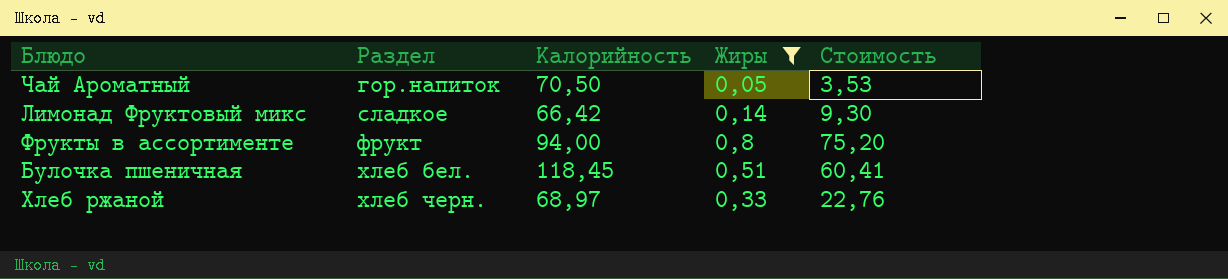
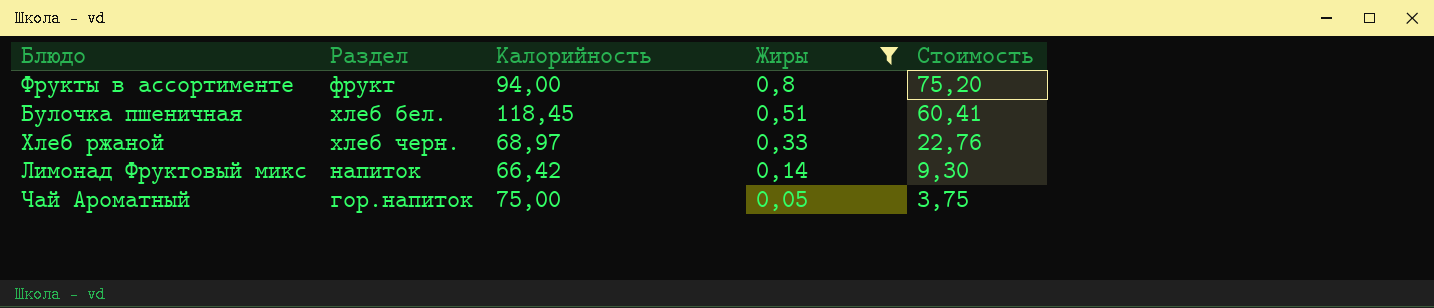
row order: Раздел ascending -> Жиры descending
Лимонад Фруктовый микс | Раздел: сладкое -> напиток
Чай Ароматный | Калорийность: 70,50 -> 75,00
Чай Ароматный | Стоимость: 3,53 -> 3,75

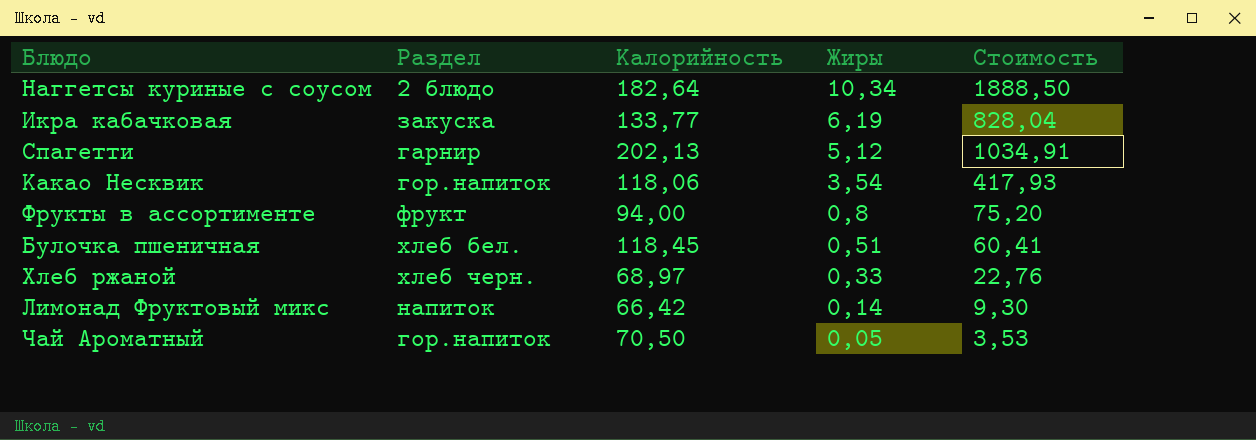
filter: Жиры <= 0,8 -> none
Чай Ароматный | Калорийность: 75,00 -> 70,50
Чай Ароматный | Стоимость: 3,75 -> 3,53

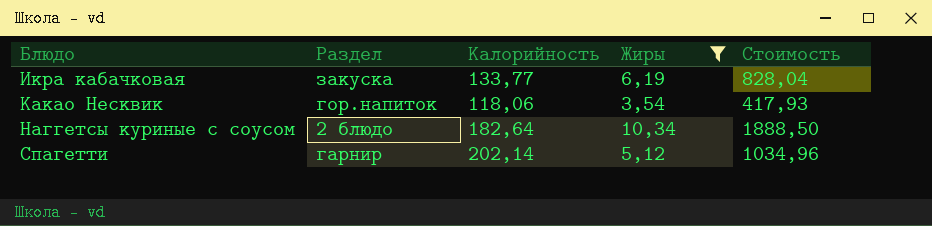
filter: none -> Жиры >= 3,54
row order: Жиры descending -> Блюдо ascending
Спагетти | Калорийность: 202,13 -> 202,14
Спагетти | Стоимость: 1034,91 -> 1034,96

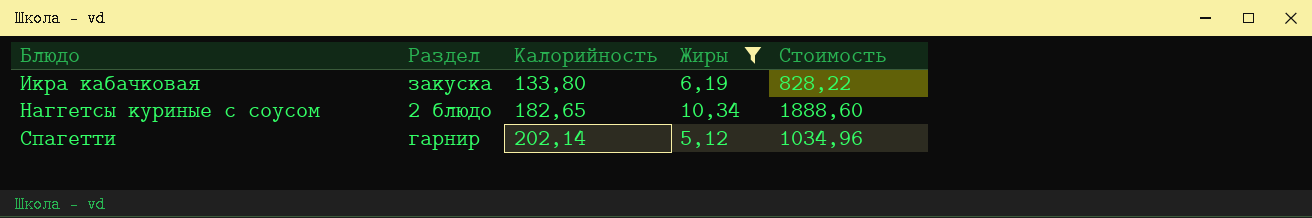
row Какао Несквик: гор.напиток | 118,06 | 3,54 | 417,93 -> none
Икра кабачковая | Калорийность: 133,77 -> 133,80
Икра кабачковая | Стоимость: 828,04 -> 828,22
Наггетсы куриные с соусом | Калорийность: 182,64 -> 182,65
Наггетсы куриные с соусом | Стоимость: 1888,50 -> 1888,60

